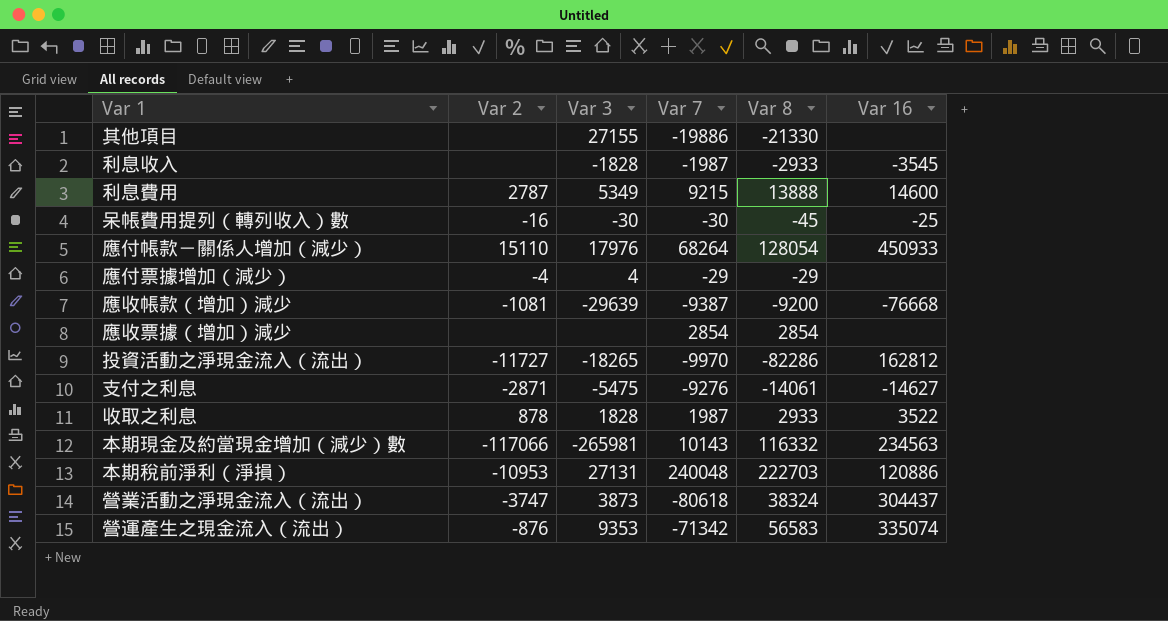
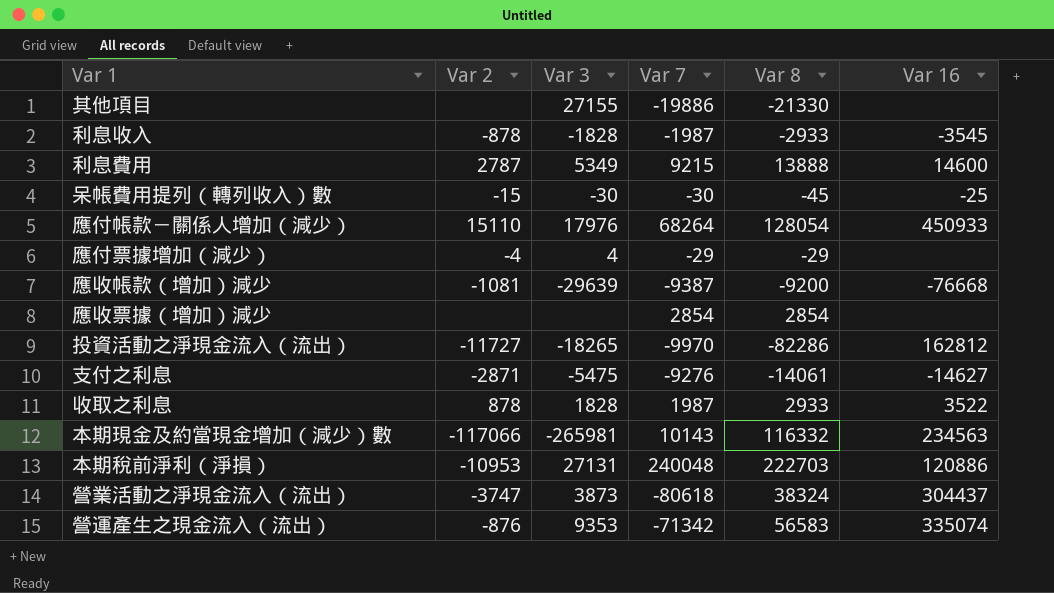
利息收入 | Var 2: none -> -878
呆帳費用提列（轉列收入）數 | Var 2: -16 -> -15

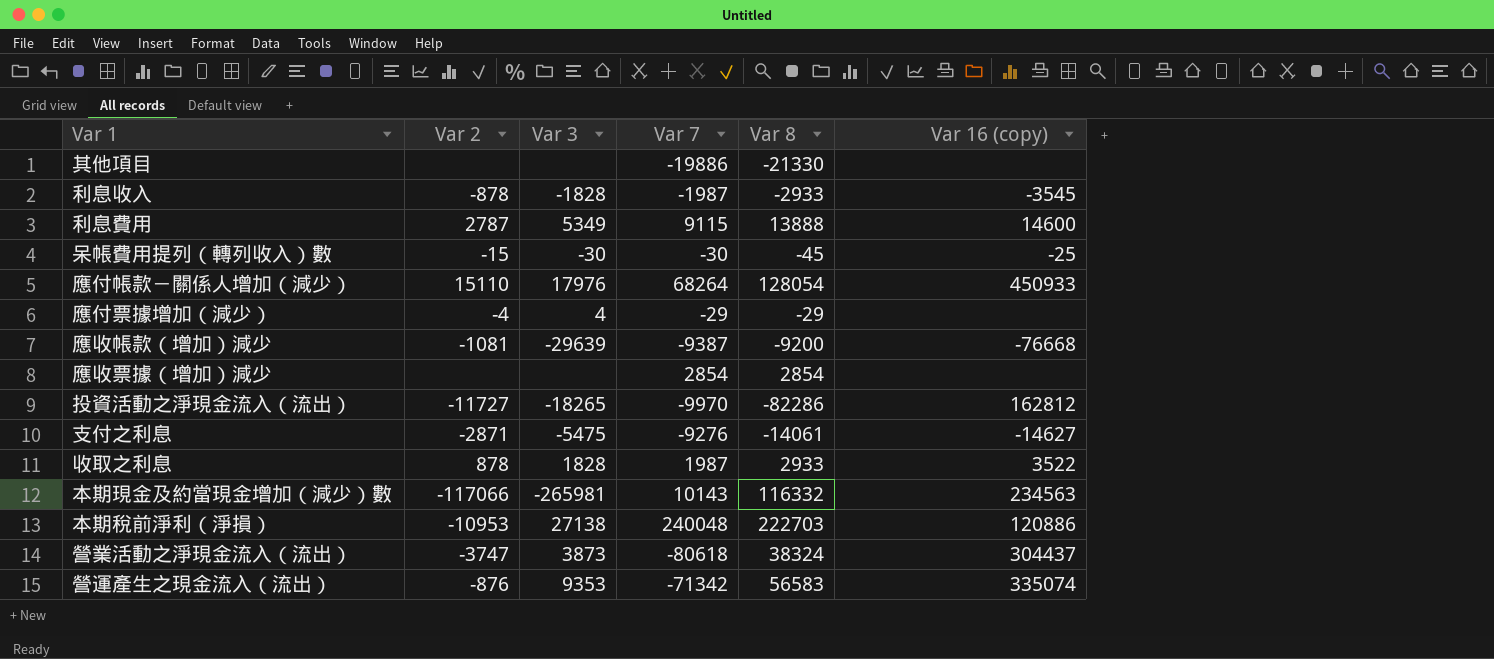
column name: Var 16 -> Var 16 (copy)
其他項目 | Var 3: 27155 -> none
利息費用 | Var 7: 9215 -> 9115
本期稅前淨利（淨損） | Var 3: 27131 -> 27138

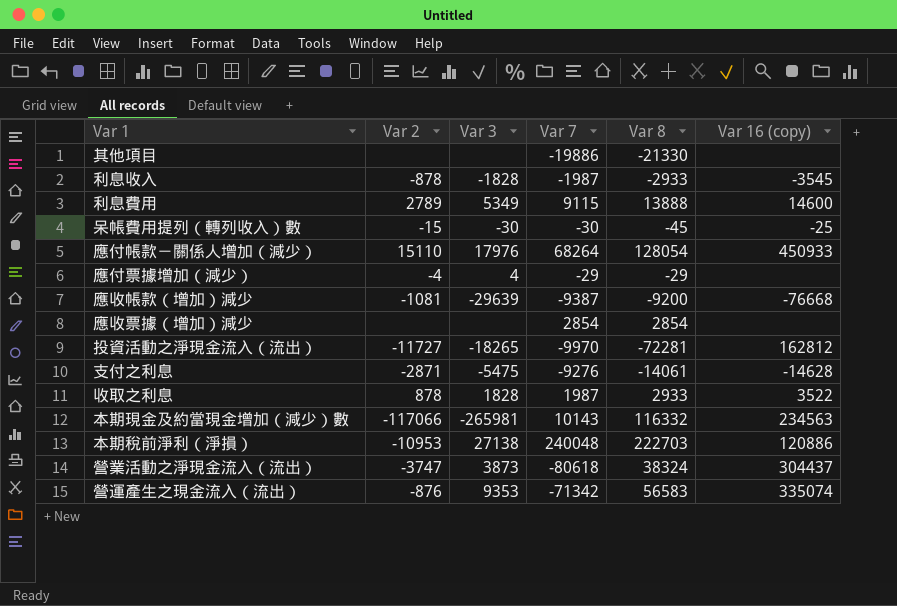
利息費用 | Var 2: 2787 -> 2789
投資活動之淨現金流入（流出） | Var 8: -82286 -> -72281
支付之利息 | Var 16 (copy): -14627 -> -14628

